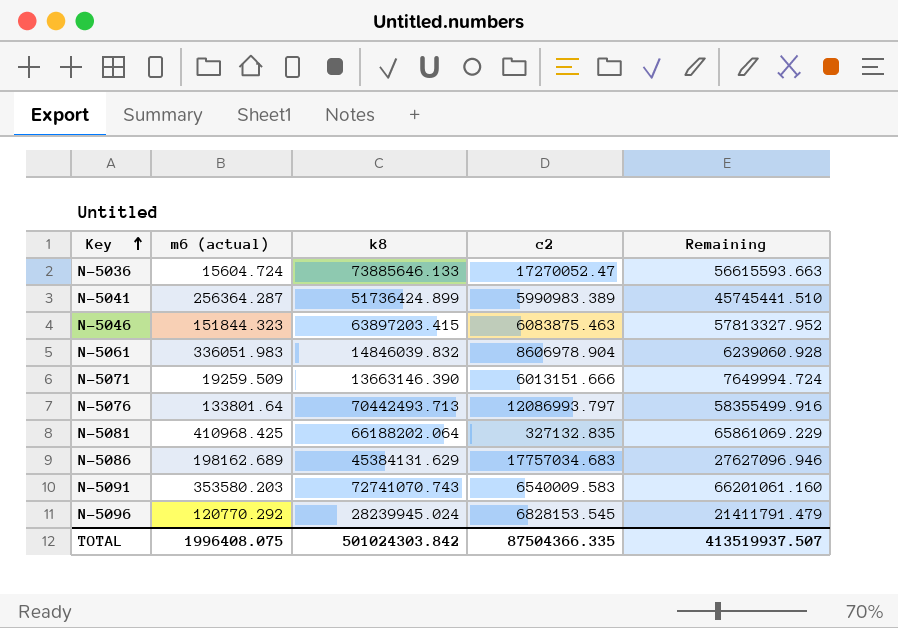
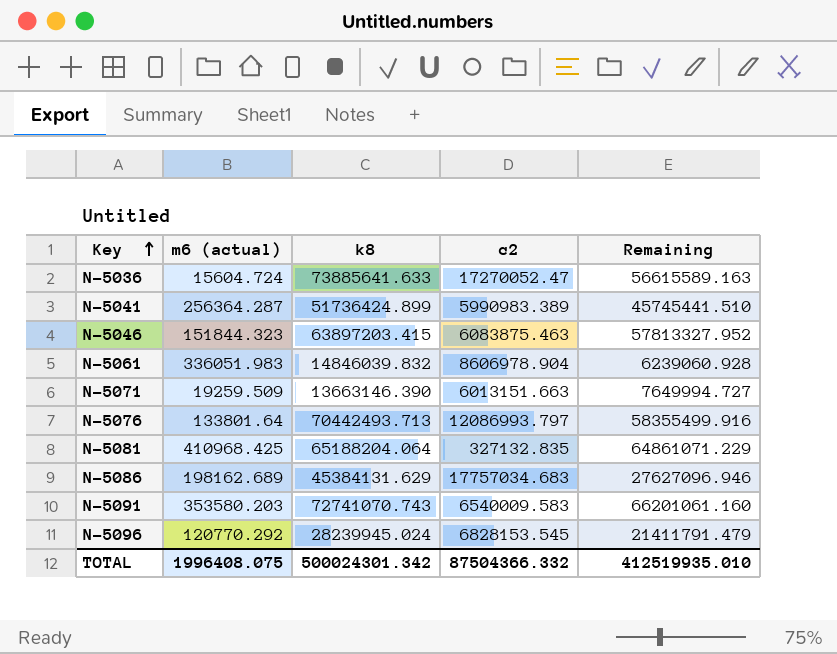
N-5036 | k8: 73885646.133 -> 73885641.633
N-5036 | Remaining: 56615593.663 -> 56615589.163
N-5071 | c2: 6013151.666 -> 6013151.663
N-5071 | Remaining: 7649994.724 -> 7649994.727
N-5081 | k8: 66188202.064 -> 65188204.064
N-5081 | Remaining: 65861069.229 -> 64861071.229
TOTAL | k8: 501024303.842 -> 500024301.342
TOTAL | c2: 87504366.335 -> 87504366.332
TOTAL | Remaining: 413519937.507 -> 412519935.010

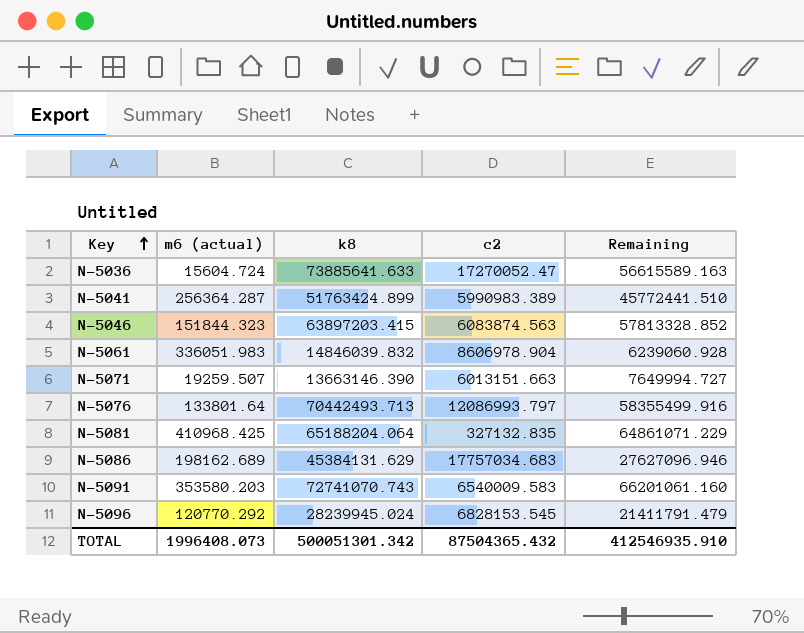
N-5041 | k8: 51736424.899 -> 51763424.899
N-5041 | Remaining: 45745441.510 -> 45772441.510
N-5046 | c2: 6083875.463 -> 6083874.563
N-5046 | Remaining: 57813327.952 -> 57813328.852
N-5071 | m6 (actual): 19259.509 -> 19259.507
TOTAL | m6 (actual): 1996408.075 -> 1996408.073
TOTAL | k8: 500024301.342 -> 500051301.342
TOTAL | c2: 87504366.332 -> 87504365.432
TOTAL | Remaining: 412519935.010 -> 412546935.910

